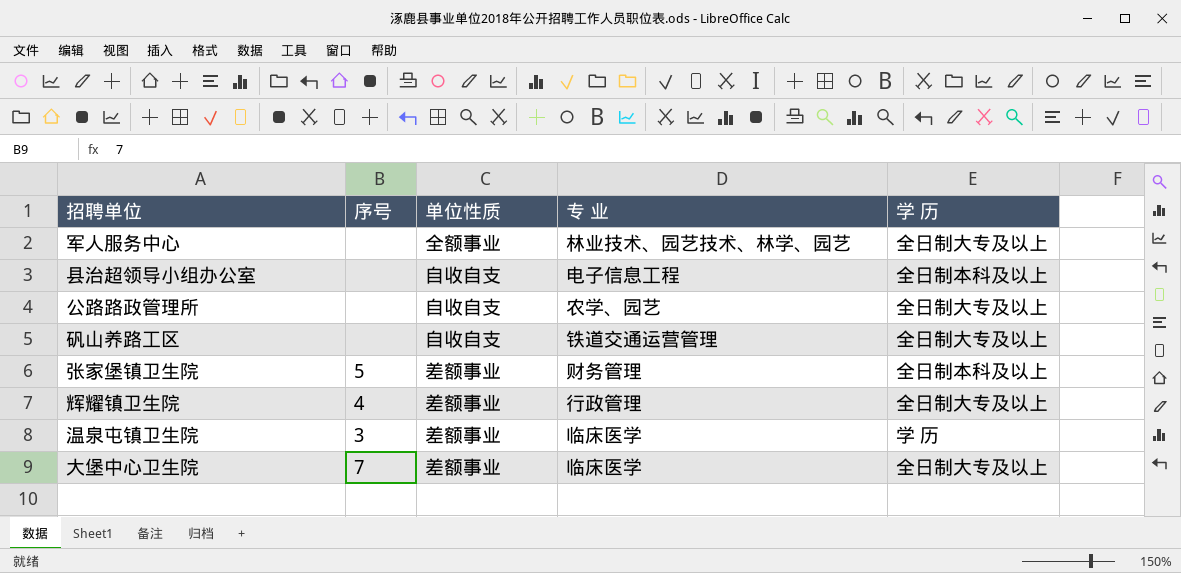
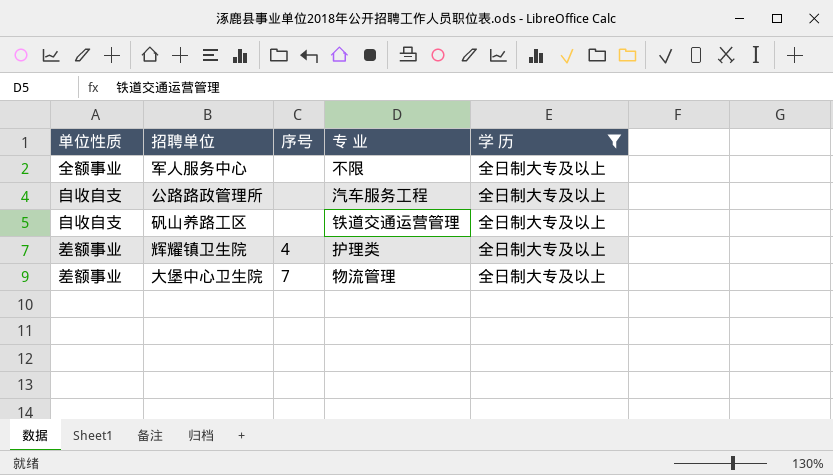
filter: none -> 学 历 = 全日制大专及以上
column 单位性质 | position: 3 -> 1
军人服务中心 | 专 业: 林业技术、园艺技术、林学、园艺 -> 不限
公路路政管理所 | 专 业: 农学、园艺 -> 汽车服务工程
辉耀镇卫生院 | 专 业: 行政管理 -> 护理类
大堡中心卫生院 | 专 业: 临床医学 -> 物流管理

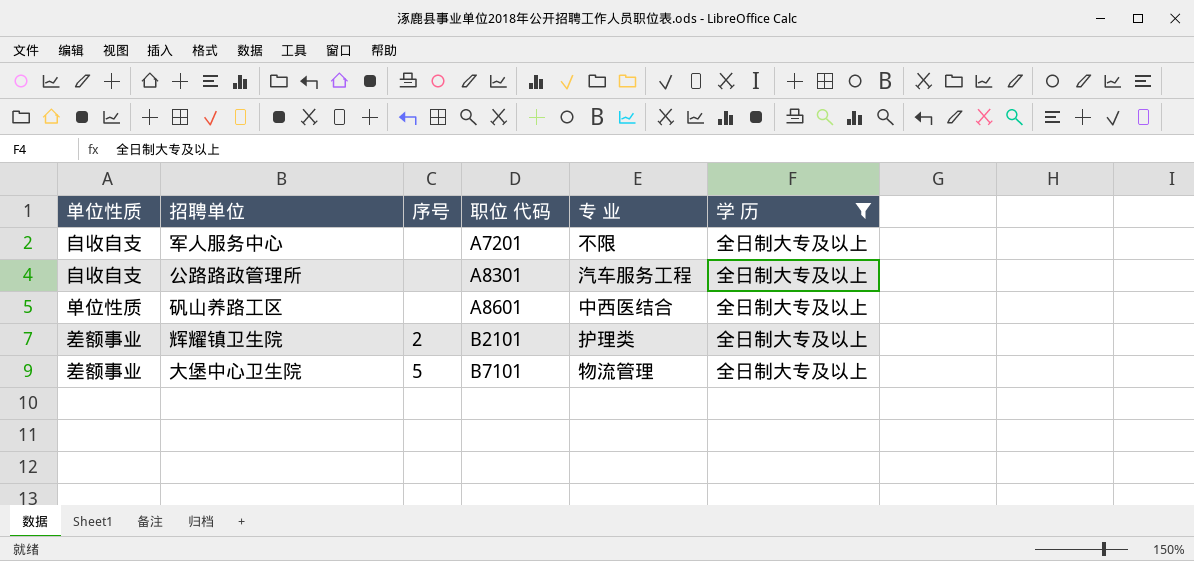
column 职位 代码 | position: none -> 4
军人服务中心 | 单位性质: 全额事业 -> 自收自支
矾山养路工区 | 单位性质: 自收自支 -> 单位性质
矾山养路工区 | 专 业: 铁道交通运营管理 -> 中西医结合
辉耀镇卫生院 | 序号: 4 -> 2
大堡中心卫生院 | 序号: 7 -> 5

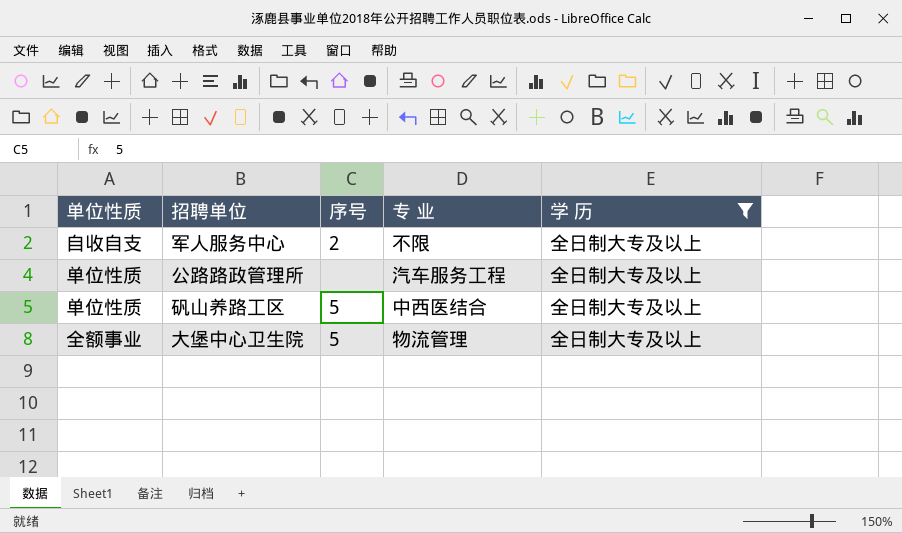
column 职位 代码 | position: 4 -> none
row 辉耀镇卫生院: 差额事业 | 2 | B2101 | 护理类 | 全日制大专及以上 -> none
军人服务中心 | 序号: none -> 2
公路路政管理所 | 单位性质: 自收自支 -> 单位性质
矾山养路工区 | 序号: none -> 5
大堡中心卫生院 | 单位性质: 差额事业 -> 全额事业

